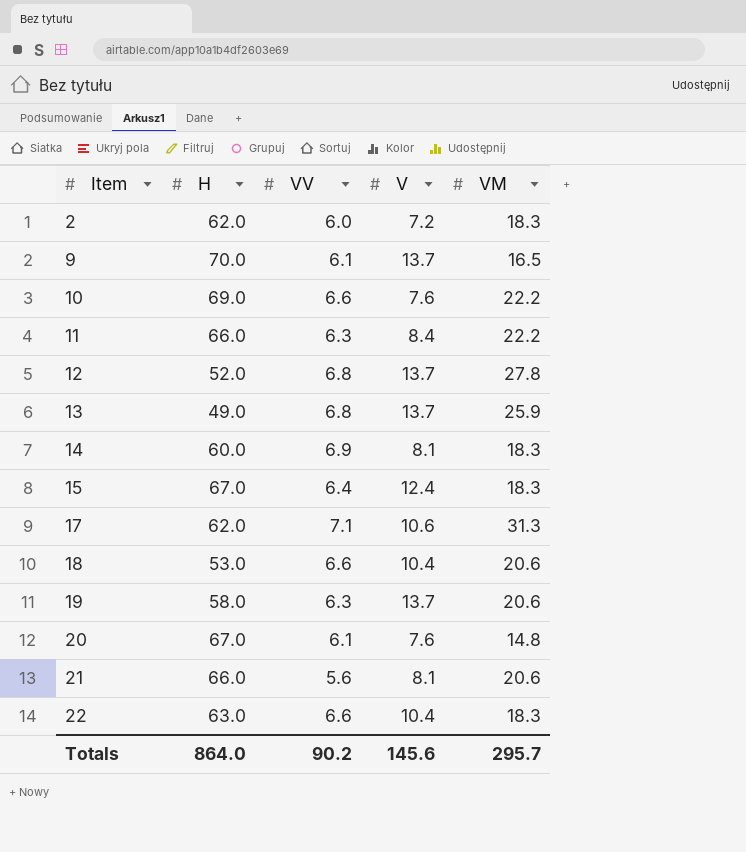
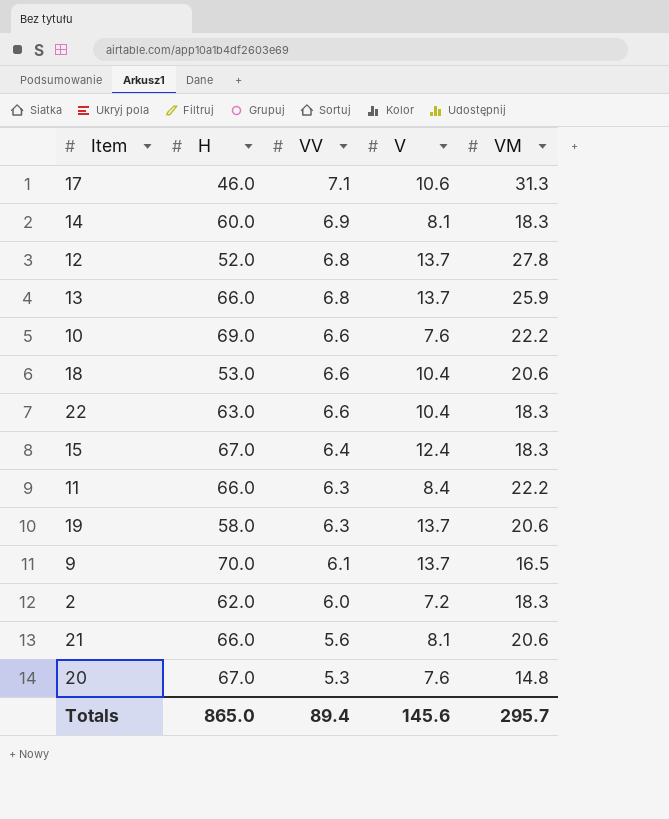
row order: Item ascending -> VV descending
17 | H: 62.0 -> 46.0
13 | H: 49.0 -> 66.0
20 | VV: 6.1 -> 5.3
Totals | H: 864.0 -> 865.0
Totals | VV: 90.2 -> 89.4

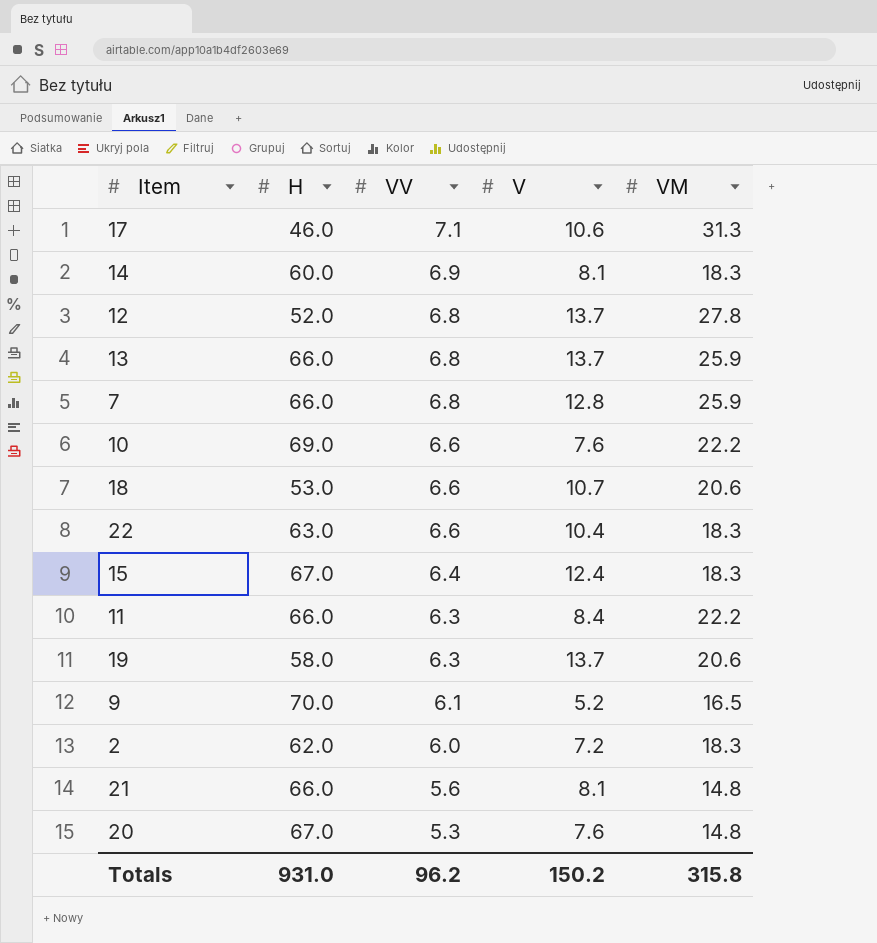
row 7: none -> 66.0 | 6.8 | 12.8 | 25.9
18 | V: 10.4 -> 10.7
9 | V: 13.7 -> 5.2
21 | VM: 20.6 -> 14.8
Totals | H: 865.0 -> 931.0
Totals | VV: 89.4 -> 96.2
Totals | V: 145.6 -> 150.2
Totals | VM: 295.7 -> 315.8

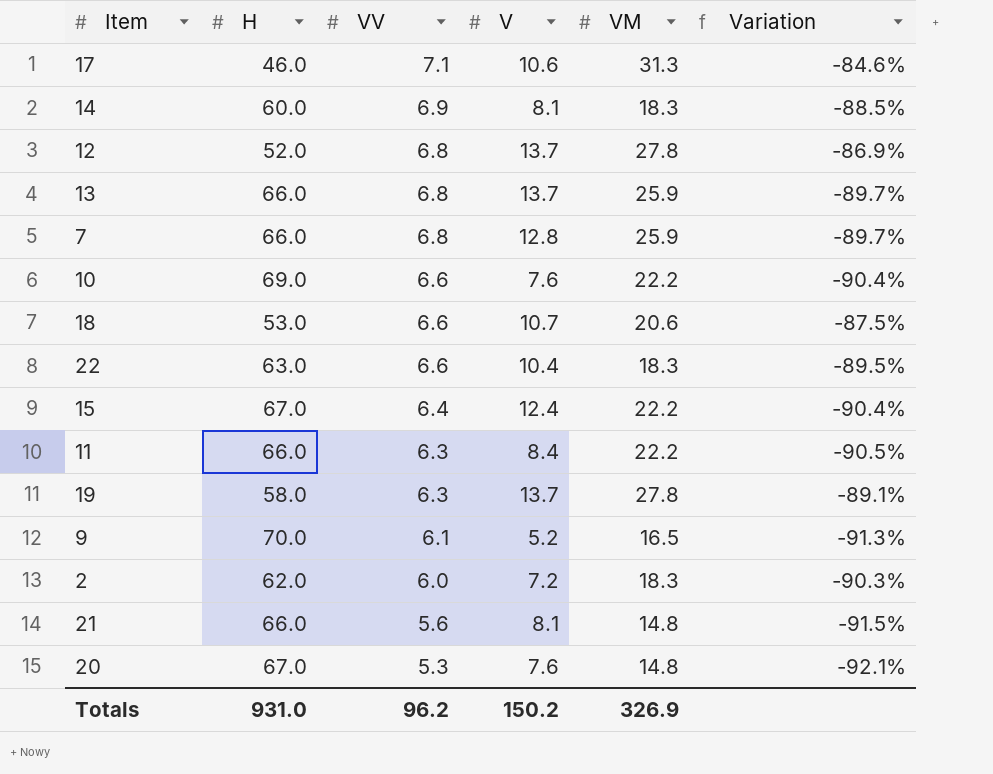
column Variation | formula: none -> ([VV] - [H]) / [H]
15 | VM: 18.3 -> 22.2
19 | VM: 20.6 -> 27.8
Totals | VM: 315.8 -> 326.9

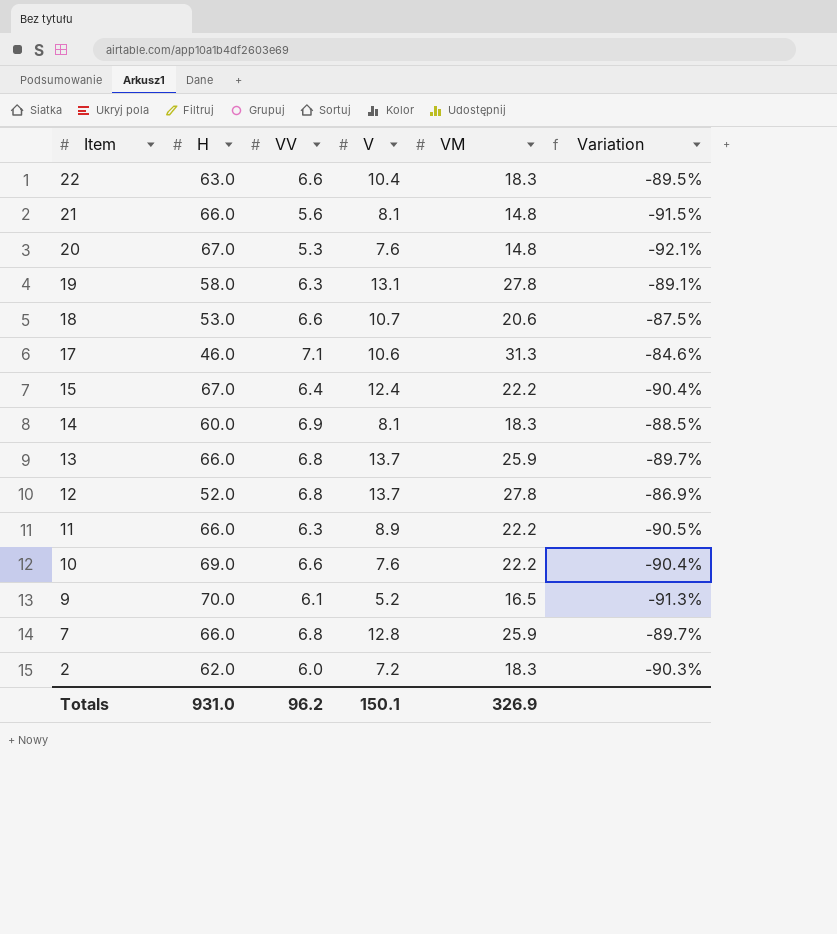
row order: VV descending -> Item descending
19 | V: 13.7 -> 13.1
11 | V: 8.4 -> 8.9
Totals | V: 150.2 -> 150.1

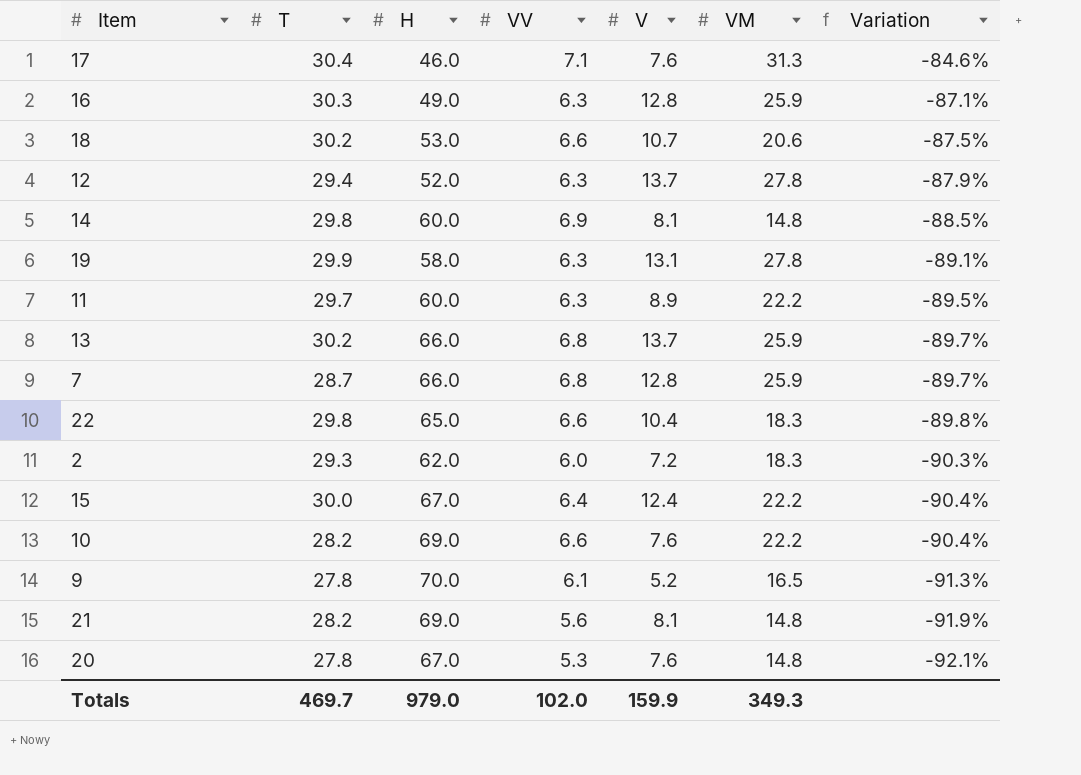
row order: Item descending -> Variation descending
column T | position: none -> 2
17 | V: 10.6 -> 7.6
row 16: none -> 30.3 | 49.0 | 6.3 | 12.8 | 25.9 | -87.1%
12 | VV: 6.8 -> 6.3
12 | Variation: -86.9% -> -87.9%
14 | VM: 18.3 -> 14.8
11 | H: 66.0 -> 60.0
11 | Variation: -90.5% -> -89.5%
22 | H: 63.0 -> 65.0
22 | Variation: -89.5% -> -89.8%
21 | H: 66.0 -> 69.0
21 | Variation: -91.5% -> -91.9%
Totals | H: 931.0 -> 979.0
Totals | VV: 96.2 -> 102.0
Totals | V: 150.1 -> 159.9
Totals | VM: 326.9 -> 349.3

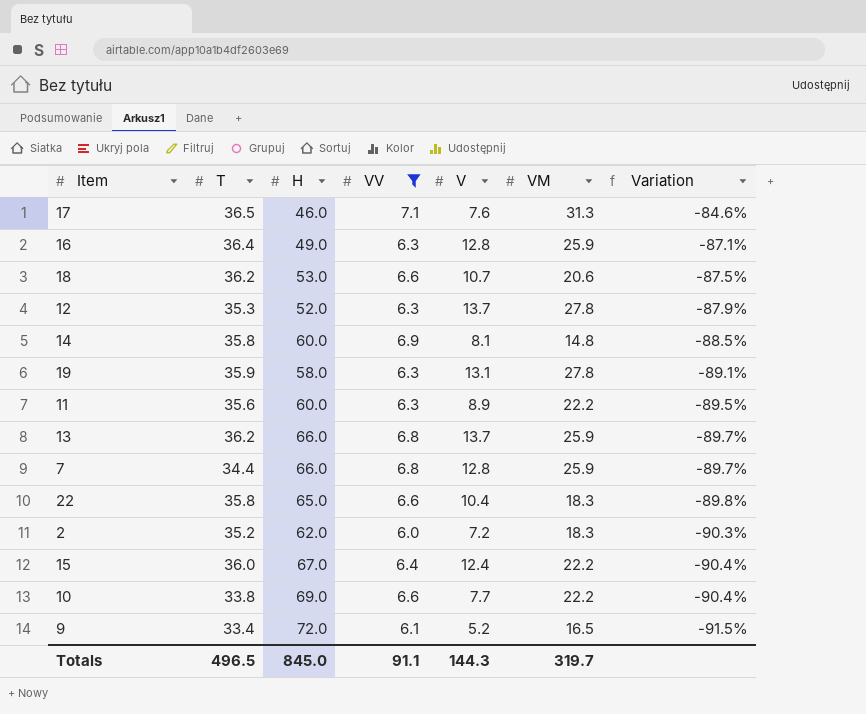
filter: none -> VV >= 6.0
17 | T: 30.4 -> 36.5
16 | T: 30.3 -> 36.4
18 | T: 30.2 -> 36.2
12 | T: 29.4 -> 35.3
14 | T: 29.8 -> 35.8
19 | T: 29.9 -> 35.9
11 | T: 29.7 -> 35.6
13 | T: 30.2 -> 36.2
7 | T: 28.7 -> 34.4
22 | T: 29.8 -> 35.8
2 | T: 29.3 -> 35.2
15 | T: 30.0 -> 36.0
10 | T: 28.2 -> 33.8
10 | V: 7.6 -> 7.7
9 | T: 27.8 -> 33.4
9 | H: 70.0 -> 72.0
9 | Variation: -91.3% -> -91.5%
Totals | T: 469.7 -> 496.5
Totals | H: 979.0 -> 845.0
Totals | VV: 102.0 -> 91.1
Totals | V: 159.9 -> 144.3
Totals | VM: 349.3 -> 319.7

